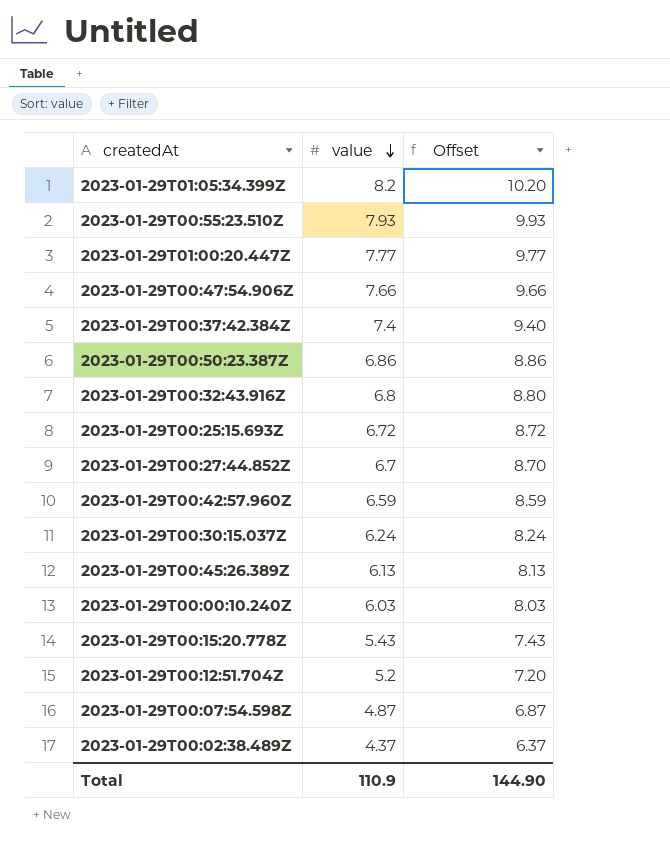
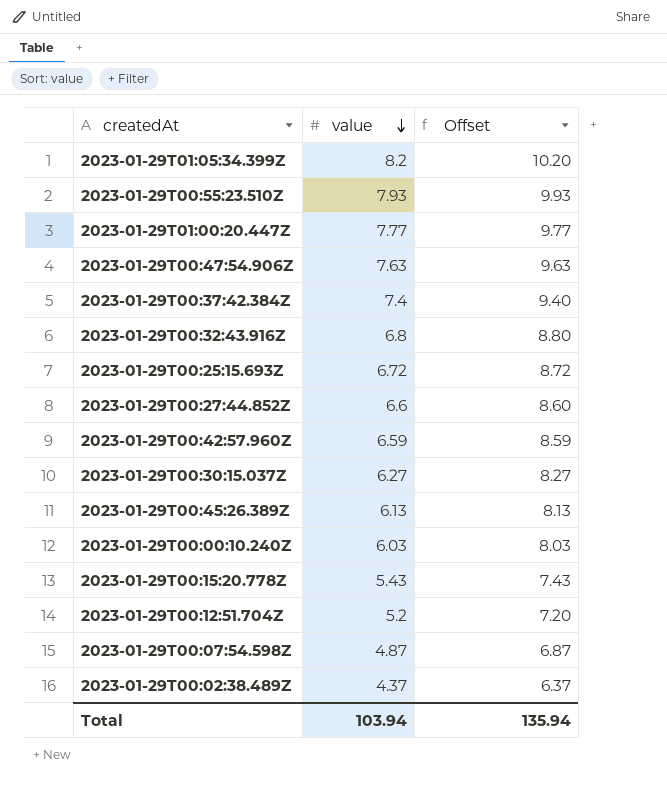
row 2023-01-29T00:50:23.387Z: 6.86 | 8.86 -> none
2023-01-29T00:47:54.906Z | value: 7.66 -> 7.63
2023-01-29T00:47:54.906Z | Offset: 9.66 -> 9.63
2023-01-29T00:27:44.852Z | value: 6.7 -> 6.6
2023-01-29T00:27:44.852Z | Offset: 8.70 -> 8.60
2023-01-29T00:30:15.037Z | value: 6.24 -> 6.27
2023-01-29T00:30:15.037Z | Offset: 8.24 -> 8.27
Total | value: 110.9 -> 103.94
Total | Offset: 144.90 -> 135.94

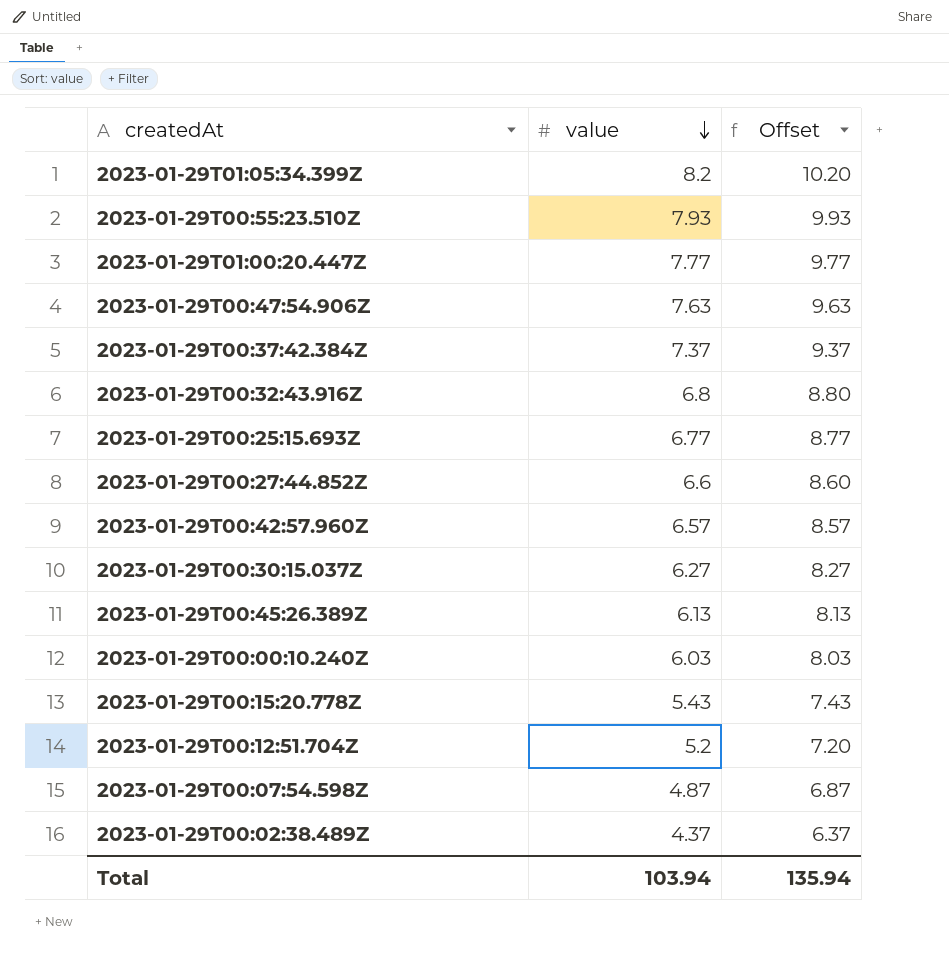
2023-01-29T00:37:42.384Z | value: 7.4 -> 7.37
2023-01-29T00:37:42.384Z | Offset: 9.40 -> 9.37
2023-01-29T00:25:15.693Z | value: 6.72 -> 6.77
2023-01-29T00:25:15.693Z | Offset: 8.72 -> 8.77
2023-01-29T00:42:57.960Z | value: 6.59 -> 6.57
2023-01-29T00:42:57.960Z | Offset: 8.59 -> 8.57

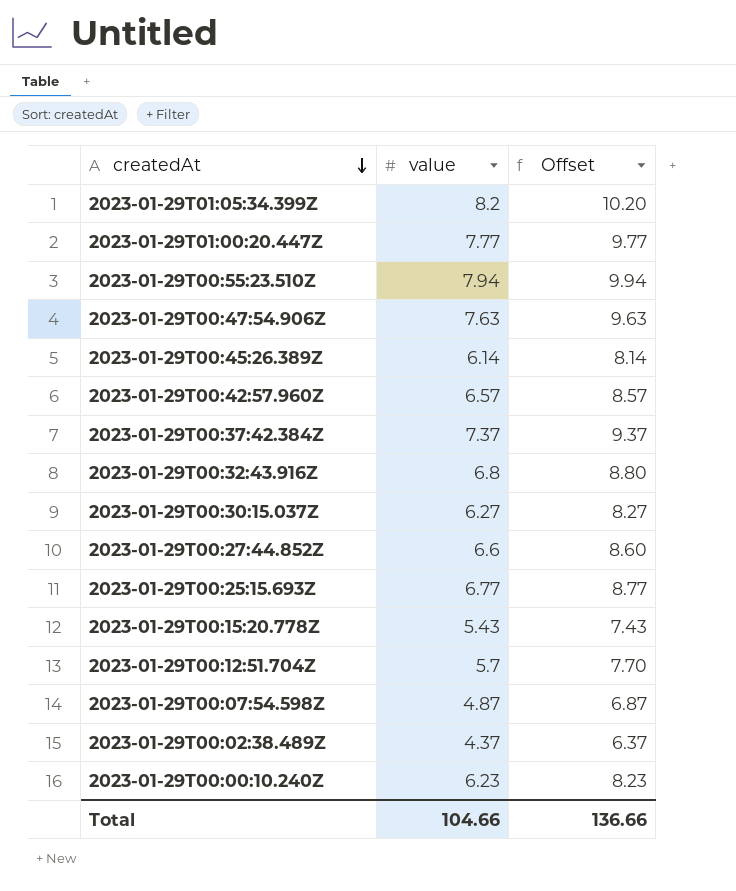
row order: value descending -> createdAt descending
2023-01-29T00:55:23.510Z | value: 7.93 -> 7.94
2023-01-29T00:55:23.510Z | Offset: 9.93 -> 9.94
2023-01-29T00:45:26.389Z | value: 6.13 -> 6.14
2023-01-29T00:45:26.389Z | Offset: 8.13 -> 8.14
2023-01-29T00:12:51.704Z | value: 5.2 -> 5.7
2023-01-29T00:12:51.704Z | Offset: 7.20 -> 7.70
2023-01-29T00:00:10.240Z | value: 6.03 -> 6.23
2023-01-29T00:00:10.240Z | Offset: 8.03 -> 8.23
Total | value: 103.94 -> 104.66
Total | Offset: 135.94 -> 136.66

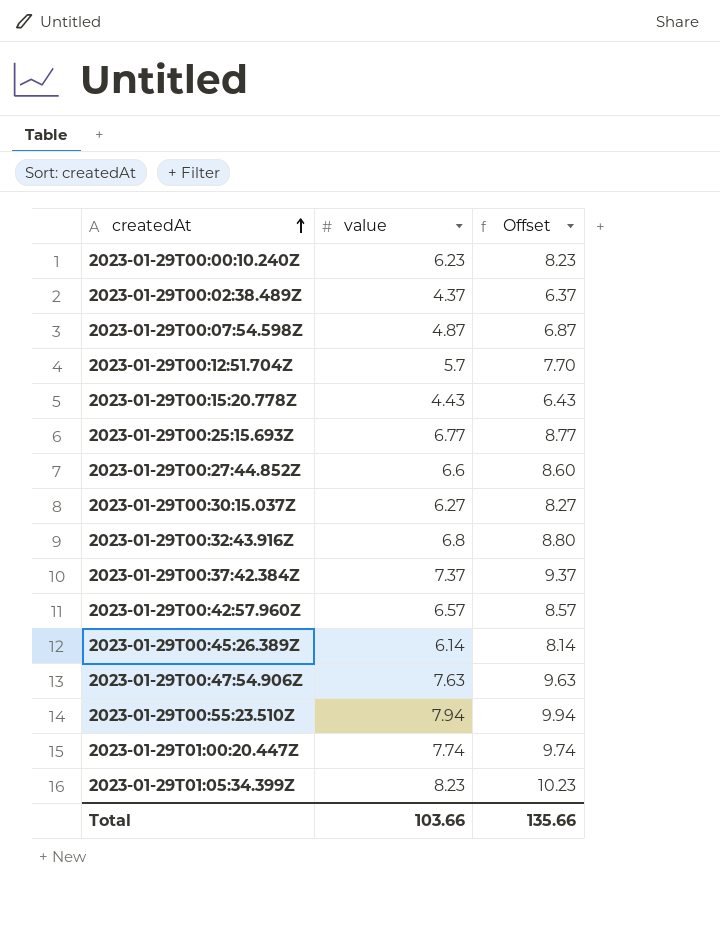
row order: createdAt descending -> createdAt ascending
2023-01-29T00:15:20.778Z | value: 5.43 -> 4.43
2023-01-29T00:15:20.778Z | Offset: 7.43 -> 6.43
2023-01-29T01:00:20.447Z | value: 7.77 -> 7.74
2023-01-29T01:00:20.447Z | Offset: 9.77 -> 9.74
2023-01-29T01:05:34.399Z | value: 8.2 -> 8.23
2023-01-29T01:05:34.399Z | Offset: 10.20 -> 10.23
Total | value: 104.66 -> 103.66
Total | Offset: 136.66 -> 135.66

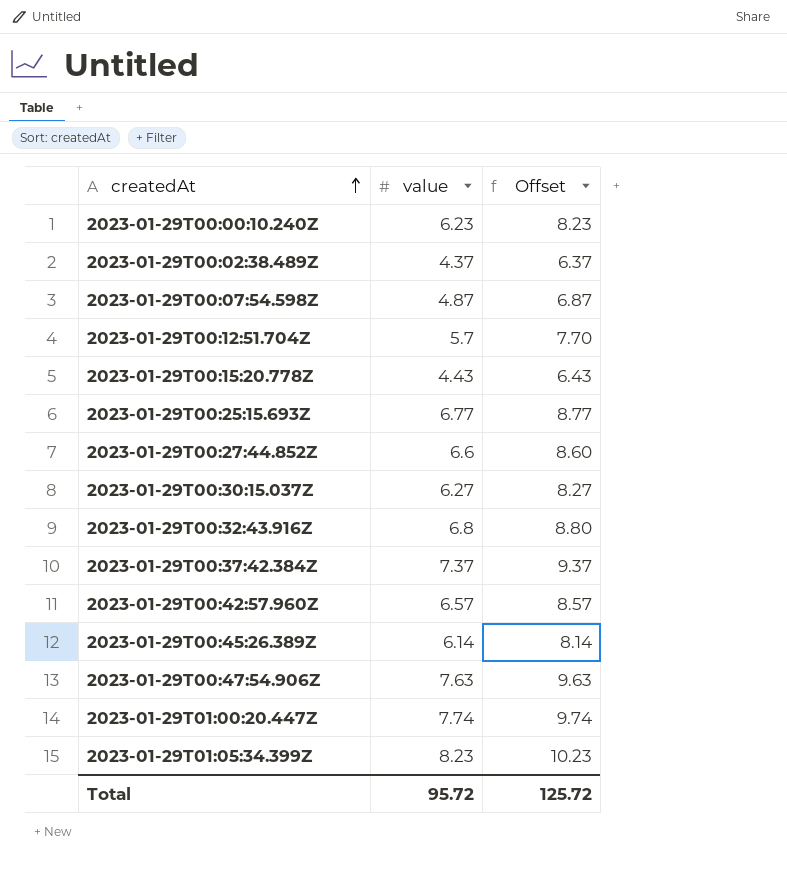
row 2023-01-29T00:55:23.510Z: 7.94 | 9.94 -> none
Total | value: 103.66 -> 95.72
Total | Offset: 135.66 -> 125.72

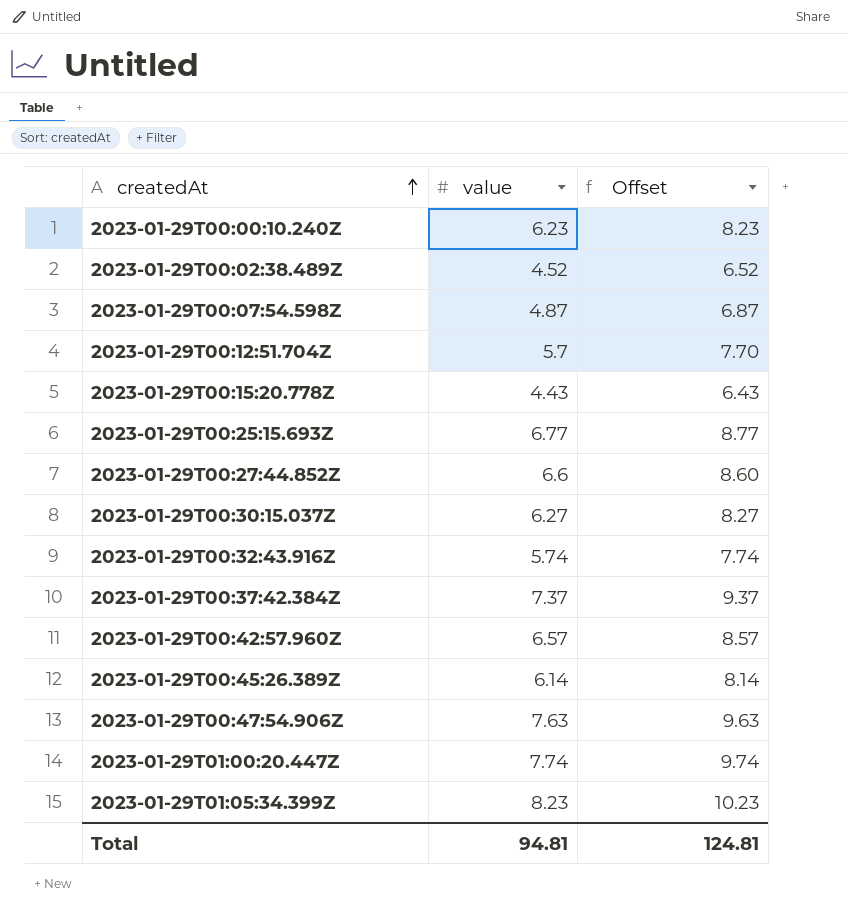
2023-01-29T00:02:38.489Z | value: 4.37 -> 4.52
2023-01-29T00:02:38.489Z | Offset: 6.37 -> 6.52
2023-01-29T00:32:43.916Z | value: 6.8 -> 5.74
2023-01-29T00:32:43.916Z | Offset: 8.80 -> 7.74
Total | value: 95.72 -> 94.81
Total | Offset: 125.72 -> 124.81

